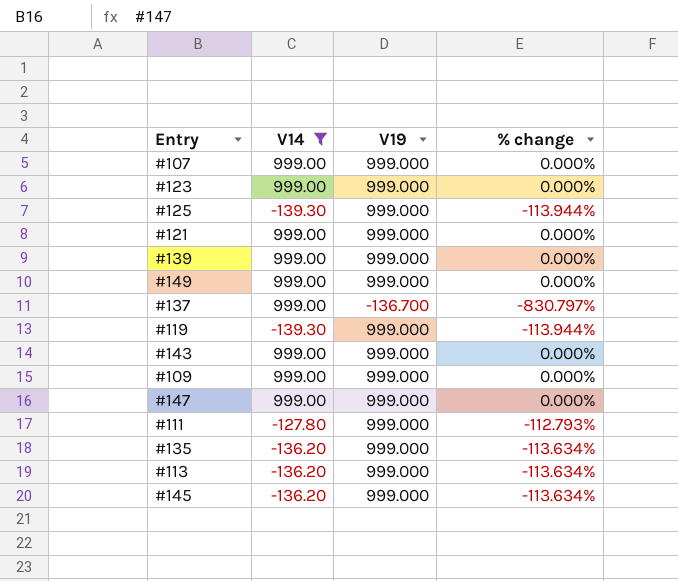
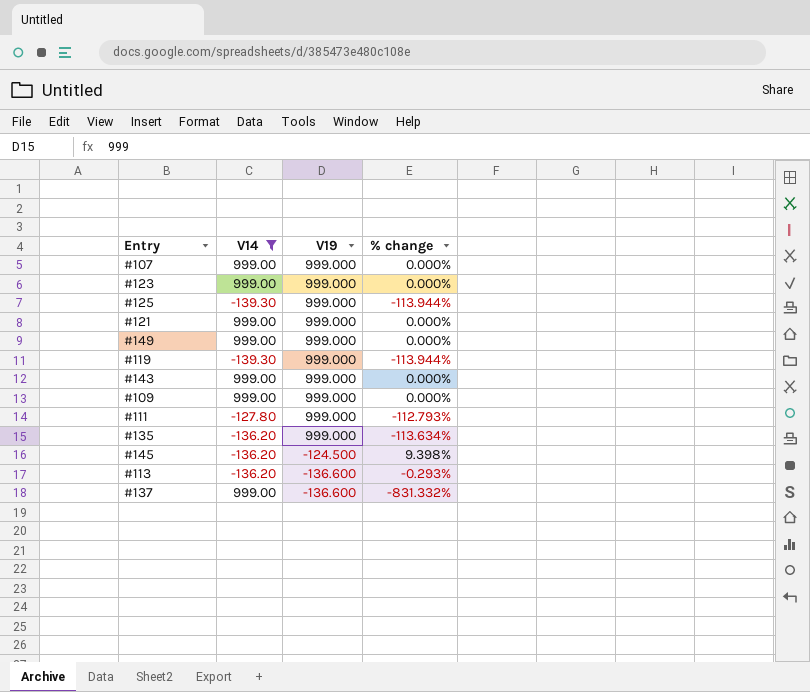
row order: none -> V19 descending
row #139: 999.00 | 999.000 | 0.000% -> none
row #147: 999.00 | 999.000 | 0.000% -> none
#145 | V19: 999.000 -> -124.500
#145 | % change: -113.634% -> 9.398%
#113 | V19: 999.000 -> -136.600
#113 | % change: -113.634% -> -0.293%
#137 | V19: -136.700 -> -136.600
#137 | % change: -830.797% -> -831.332%

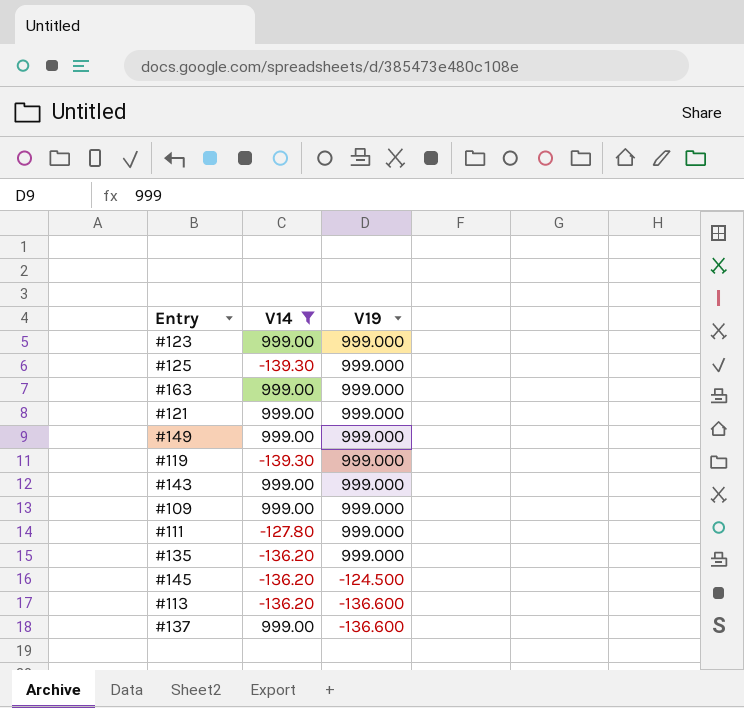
column % change | formula: ([V14] - [V19]) / [V19] -> none
row #107: 999.00 | 999.000 | 0.000% -> none
row #163: none -> 999.00 | 999.000

